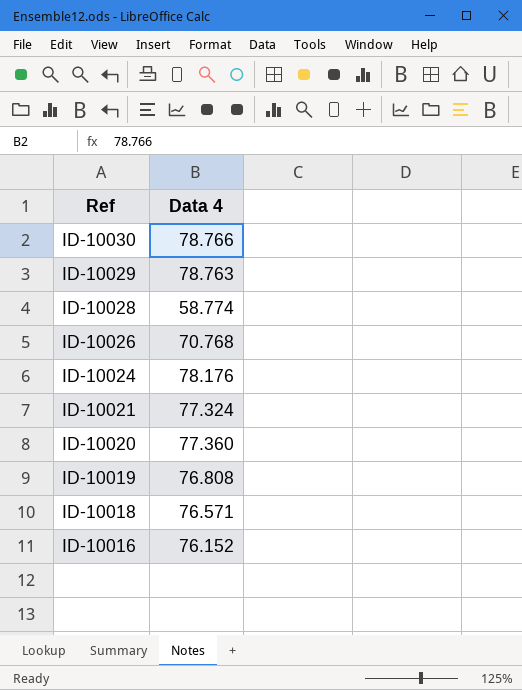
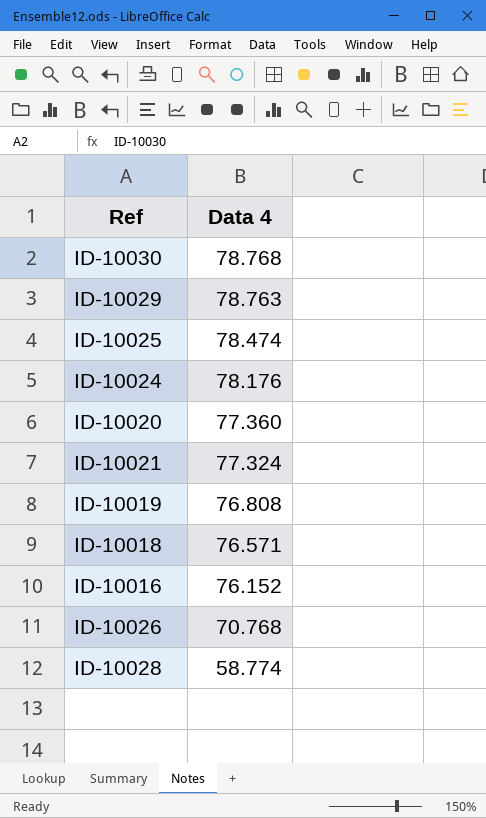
row order: Ref descending -> Data 4 descending
ID-10030 | Data 4: 78.766 -> 78.768
row ID-10025: none -> 78.474

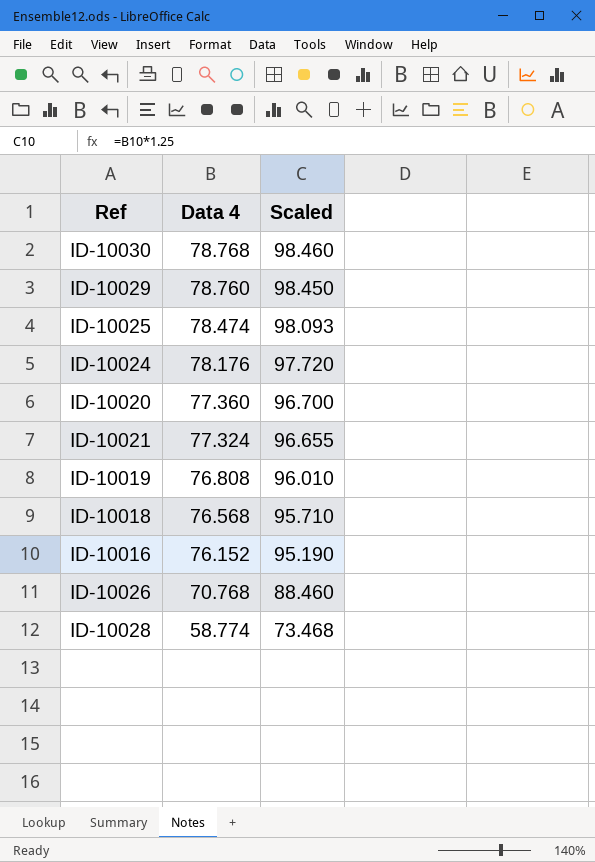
column Scaled | formula: none -> [Data 4] * 1.25
ID-10029 | Data 4: 78.763 -> 78.760
ID-10018 | Data 4: 76.571 -> 76.568

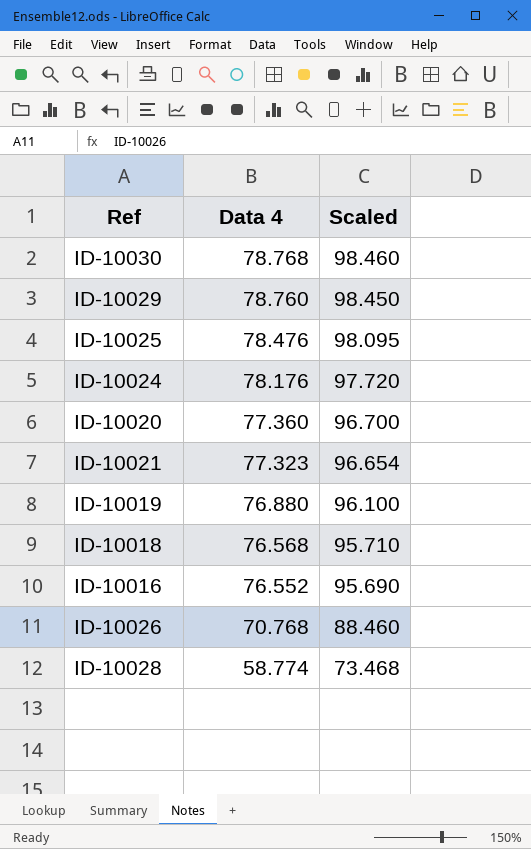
ID-10025 | Data 4: 78.474 -> 78.476
ID-10025 | Scaled: 98.093 -> 98.095
ID-10021 | Data 4: 77.324 -> 77.323
ID-10021 | Scaled: 96.655 -> 96.654
ID-10019 | Data 4: 76.808 -> 76.880
ID-10019 | Scaled: 96.010 -> 96.100
ID-10016 | Data 4: 76.152 -> 76.552
ID-10016 | Scaled: 95.190 -> 95.690

